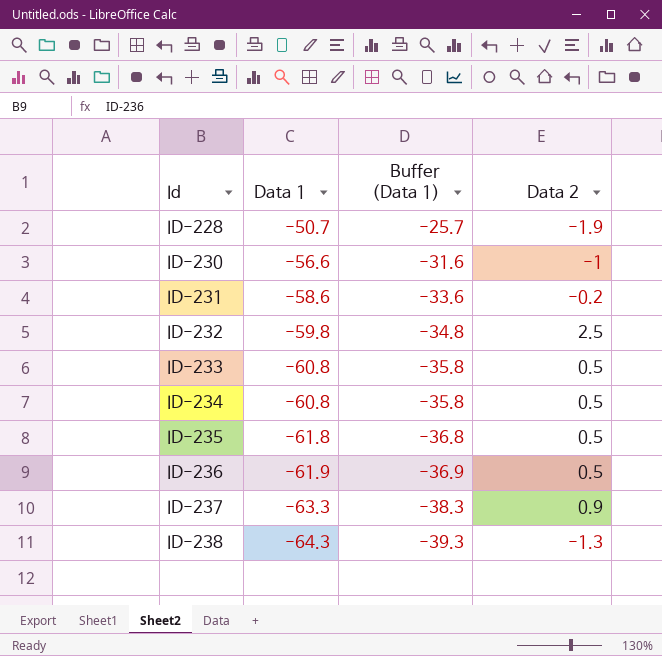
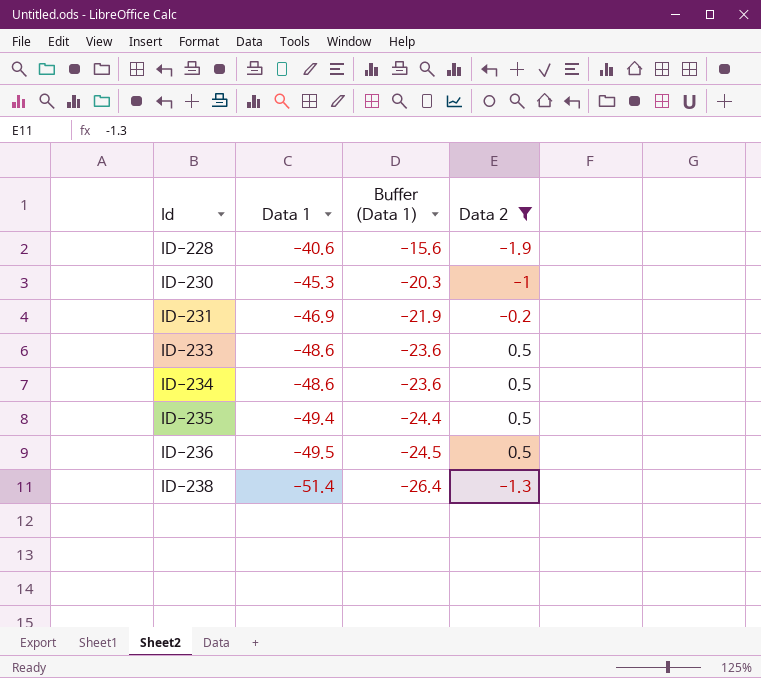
filter: none -> Data 2 <= 0.5
ID-228 | Data 1: -50.7 -> -40.6
ID-228 | Buffer (Data 1): -25.7 -> -15.6
ID-230 | Data 1: -56.6 -> -45.3
ID-230 | Buffer (Data 1): -31.6 -> -20.3
ID-231 | Data 1: -58.6 -> -46.9
ID-231 | Buffer (Data 1): -33.6 -> -21.9
ID-233 | Data 1: -60.8 -> -48.6
ID-233 | Buffer (Data 1): -35.8 -> -23.6
ID-234 | Data 1: -60.8 -> -48.6
ID-234 | Buffer (Data 1): -35.8 -> -23.6
ID-235 | Data 1: -61.8 -> -49.4
ID-235 | Buffer (Data 1): -36.8 -> -24.4
ID-236 | Data 1: -61.9 -> -49.5
ID-236 | Buffer (Data 1): -36.9 -> -24.5
ID-238 | Data 1: -64.3 -> -51.4
ID-238 | Buffer (Data 1): -39.3 -> -26.4

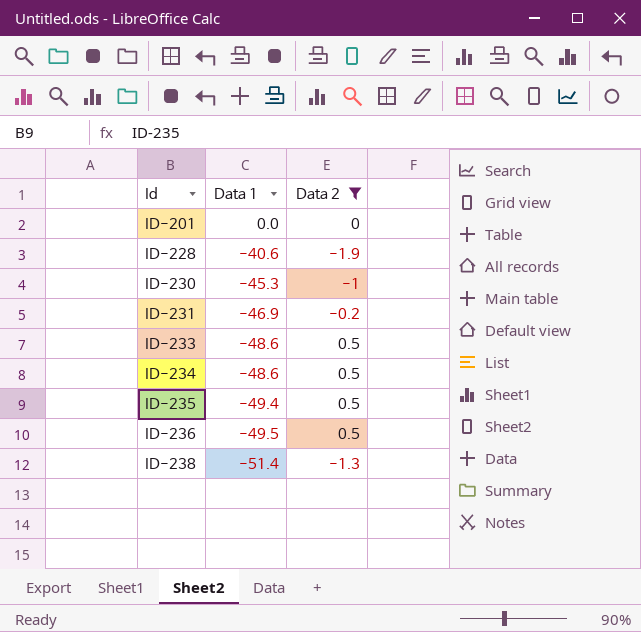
column Buffer (Data 1) | formula: [Data 1] + 25 -> none
row ID-201: none -> 0.0 | 0

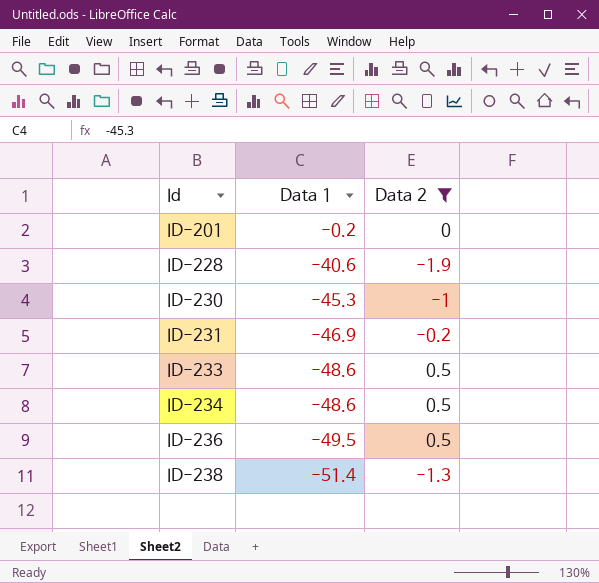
row ID-235: -49.4 | 0.5 -> none
ID-201 | Data 1: 0.0 -> -0.2

